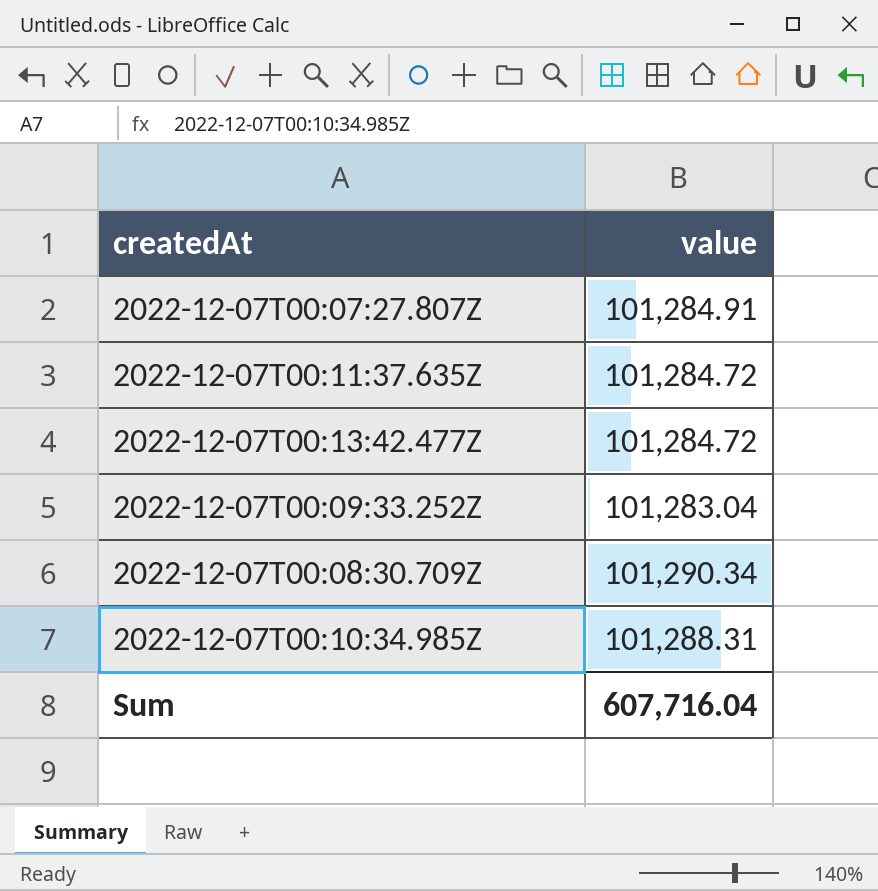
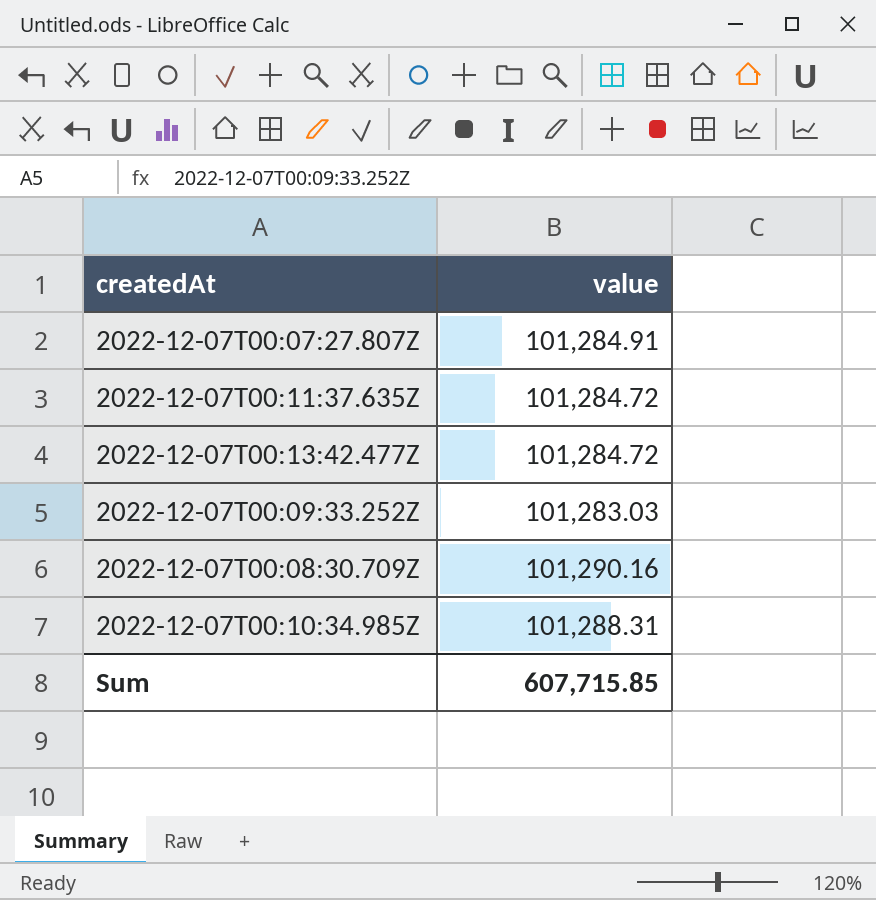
2022-12-07T00:09:33.252Z | value: 101,283.04 -> 101,283.03
2022-12-07T00:08:30.709Z | value: 101,290.34 -> 101,290.16
Sum | value: 607,716.04 -> 607,715.85

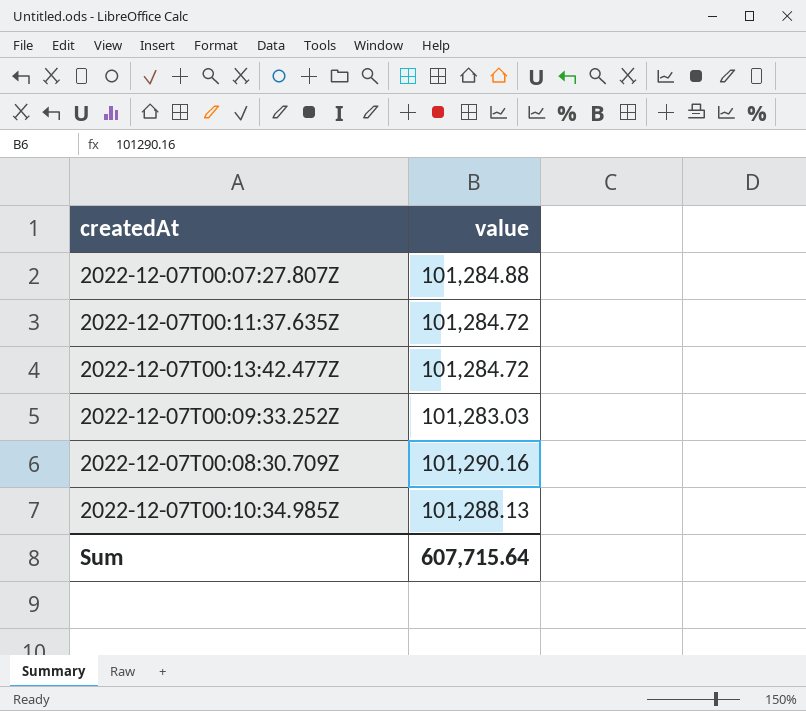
2022-12-07T00:07:27.807Z | value: 101,284.91 -> 101,284.88
2022-12-07T00:10:34.985Z | value: 101,288.31 -> 101,288.13
Sum | value: 607,715.85 -> 607,715.64

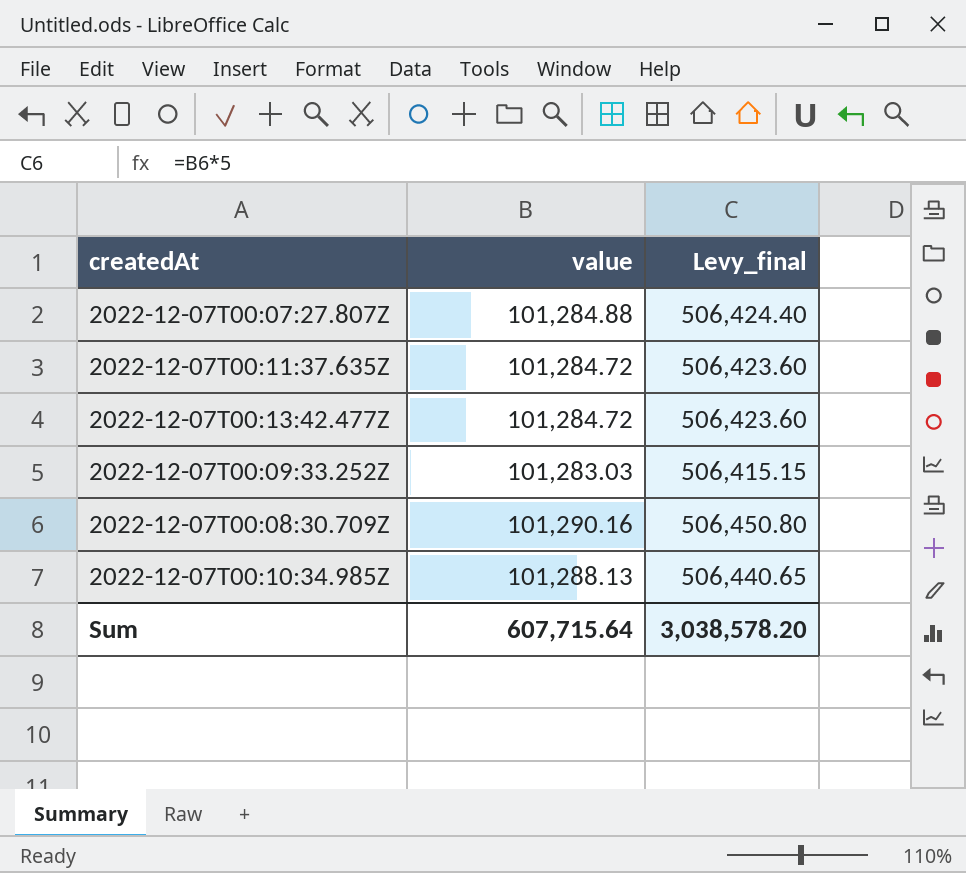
column Levy_final | formula: none -> [value] * 5

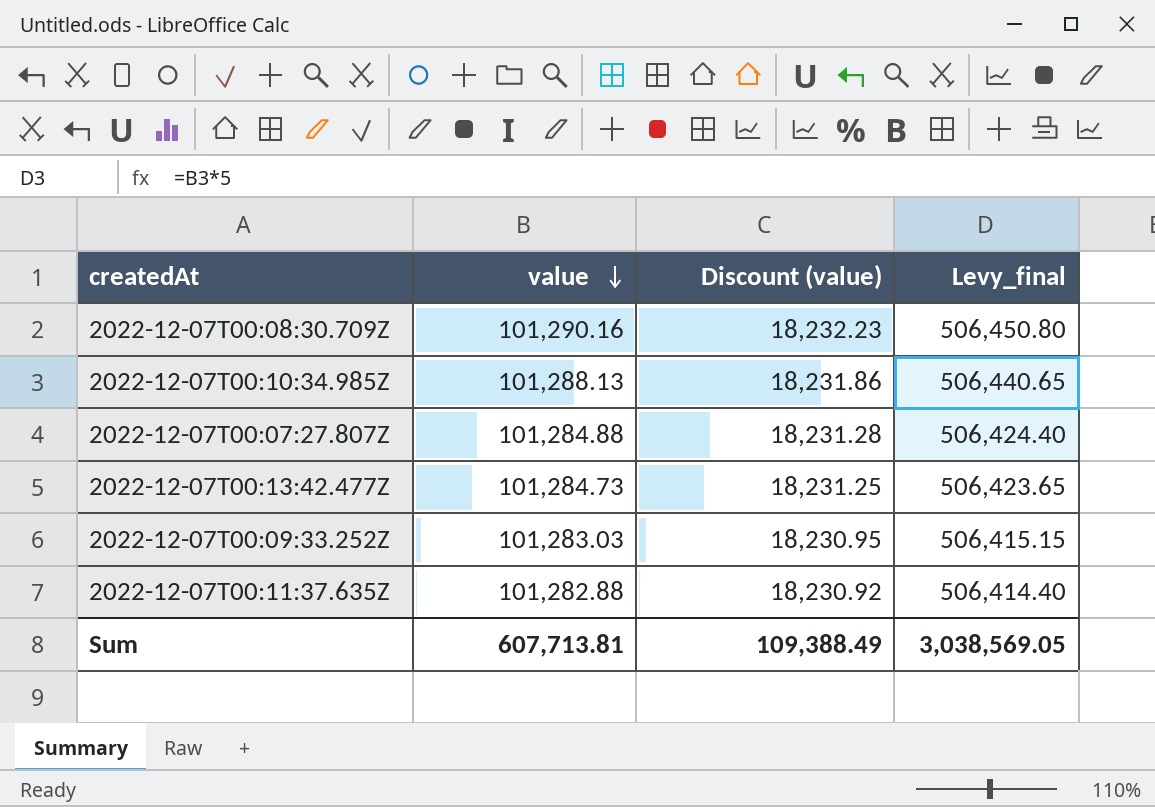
row order: none -> value descending
column Discount (value) | formula: none -> [value] * 0.18
2022-12-07T00:13:42.477Z | value: 101,284.72 -> 101,284.73
2022-12-07T00:13:42.477Z | Levy_final: 506,423.60 -> 506,423.65
2022-12-07T00:11:37.635Z | value: 101,284.72 -> 101,282.88
2022-12-07T00:11:37.635Z | Levy_final: 506,423.60 -> 506,414.40
Sum | value: 607,715.64 -> 607,713.81
Sum | Levy_final: 3,038,578.20 -> 3,038,569.05

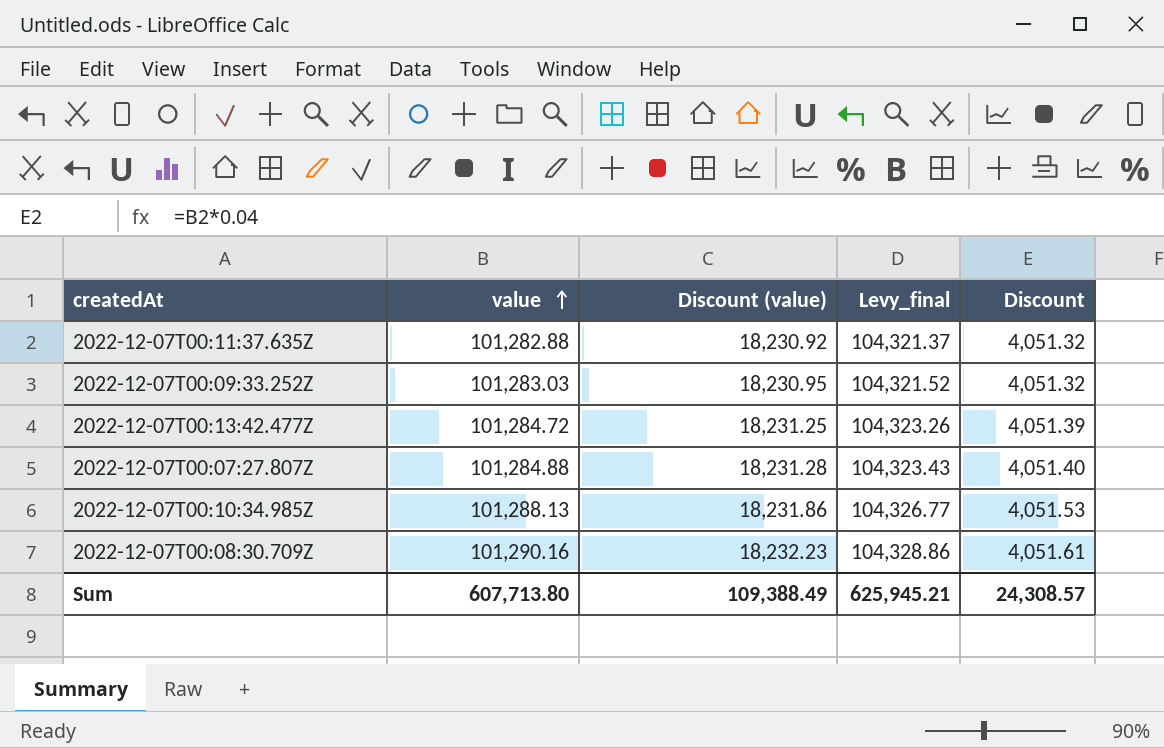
row order: value descending -> value ascending
column Levy_final | formula: [value] * 5 -> [value] * 1.03
column Discount | formula: none -> [value] * 0.04
2022-12-07T00:13:42.477Z | value: 101,284.73 -> 101,284.72
Sum | value: 607,713.81 -> 607,713.80
Sum | Levy_final: 3,038,569.05 -> 625,945.21

